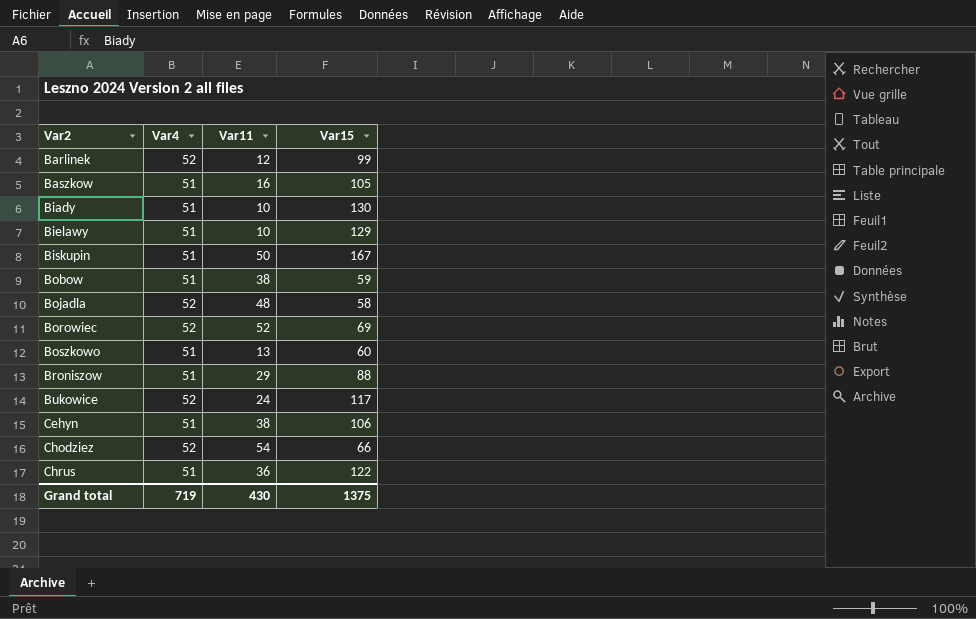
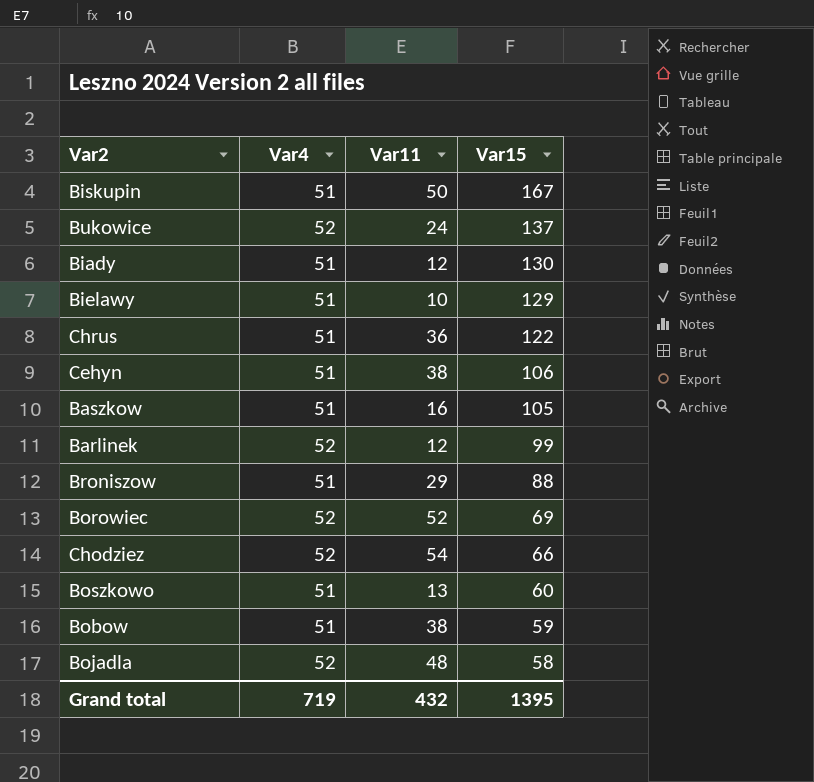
row order: Var2 ascending -> Var15 descending
Bukowice | Var15: 117 -> 137
Biady | Var11: 10 -> 12
Grand total | Var11: 430 -> 432
Grand total | Var15: 1375 -> 1395

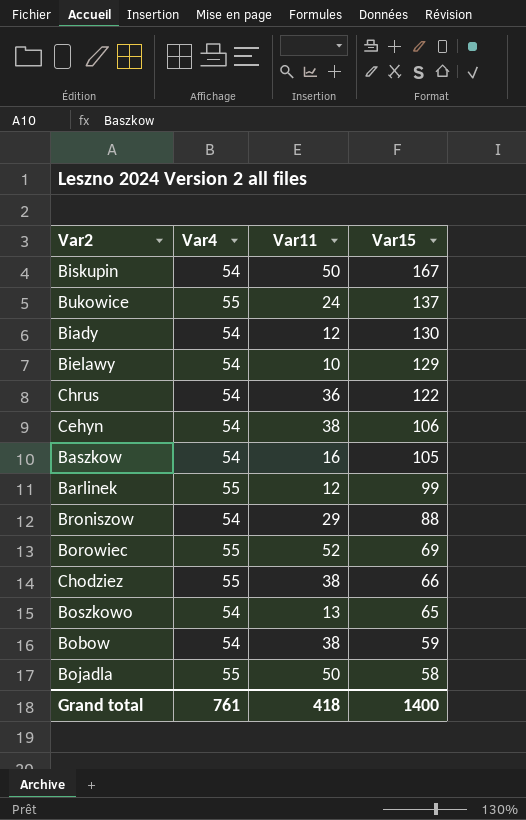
Biskupin | Var4: 51 -> 54
Bukowice | Var4: 52 -> 55
Biady | Var4: 51 -> 54
Bielawy | Var4: 51 -> 54
Chrus | Var4: 51 -> 54
Cehyn | Var4: 51 -> 54
Baszkow | Var4: 51 -> 54
Barlinek | Var4: 52 -> 55
Broniszow | Var4: 51 -> 54
Borowiec | Var4: 52 -> 55
Chodziez | Var4: 52 -> 55
Chodziez | Var11: 54 -> 38
Boszkowo | Var4: 51 -> 54
Boszkowo | Var15: 60 -> 65
Bobow | Var4: 51 -> 54
Bojadla | Var4: 52 -> 55
Bojadla | Var11: 48 -> 50
Grand total | Var4: 719 -> 761
Grand total | Var11: 432 -> 418
Grand total | Var15: 1395 -> 1400

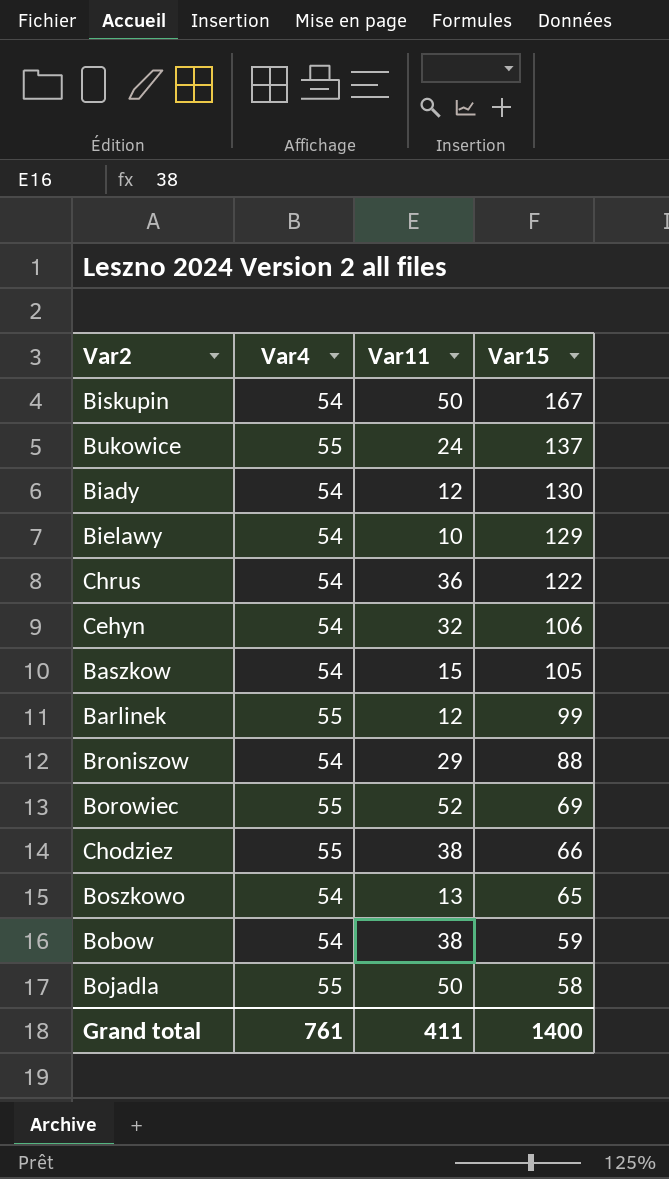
Cehyn | Var11: 38 -> 32
Baszkow | Var11: 16 -> 15
Grand total | Var11: 418 -> 411

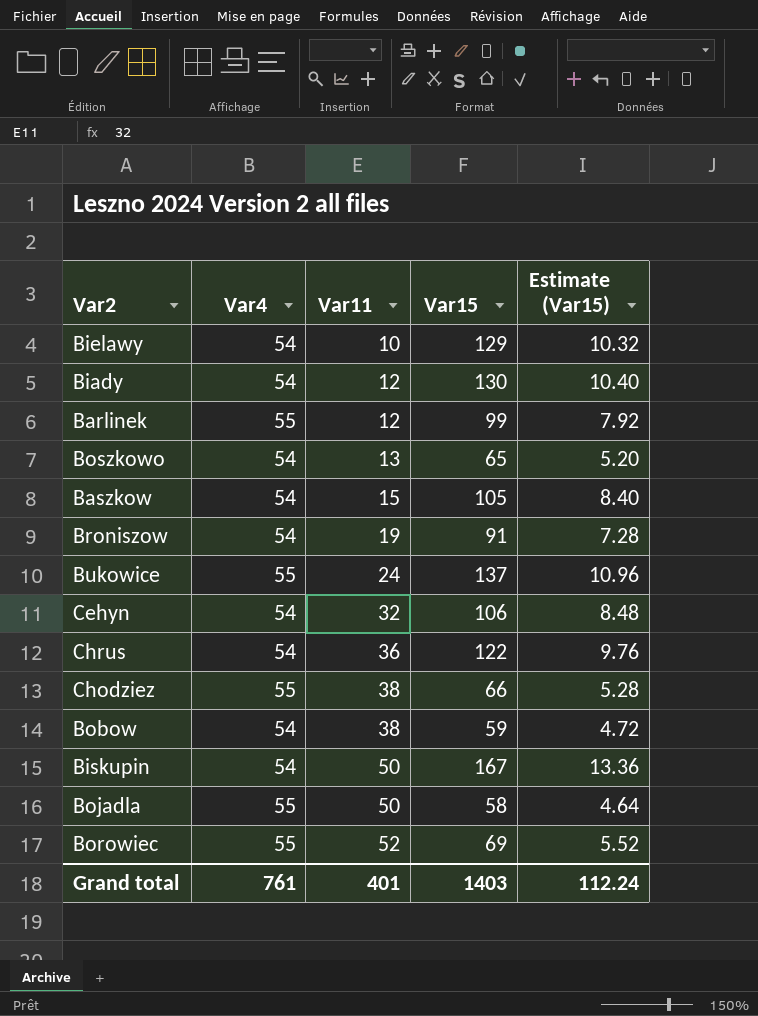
row order: Var15 descending -> Var11 ascending
column Estimate (Var15) | formula: none -> [Var15] * 0.08
Broniszow | Var11: 29 -> 19
Broniszow | Var15: 88 -> 91
Grand total | Var11: 411 -> 401
Grand total | Var15: 1400 -> 1403

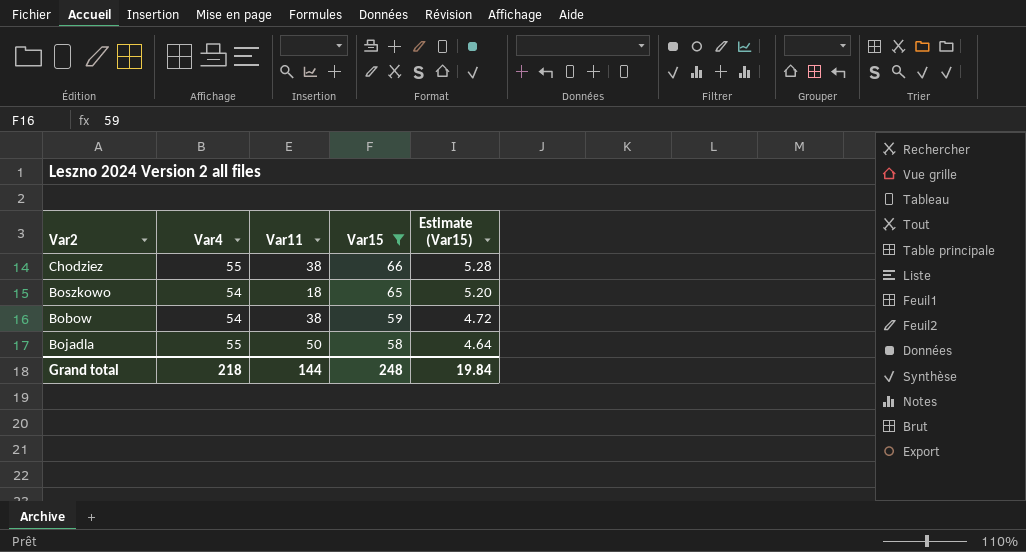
filter: none -> Var15 <= 66
row order: Var11 ascending -> Var15 descending
Boszkowo | Var11: 13 -> 18
Grand total | Var4: 761 -> 218
Grand total | Var11: 401 -> 144
Grand total | Var15: 1403 -> 248
Grand total | Estimate (Var15): 112.24 -> 19.84

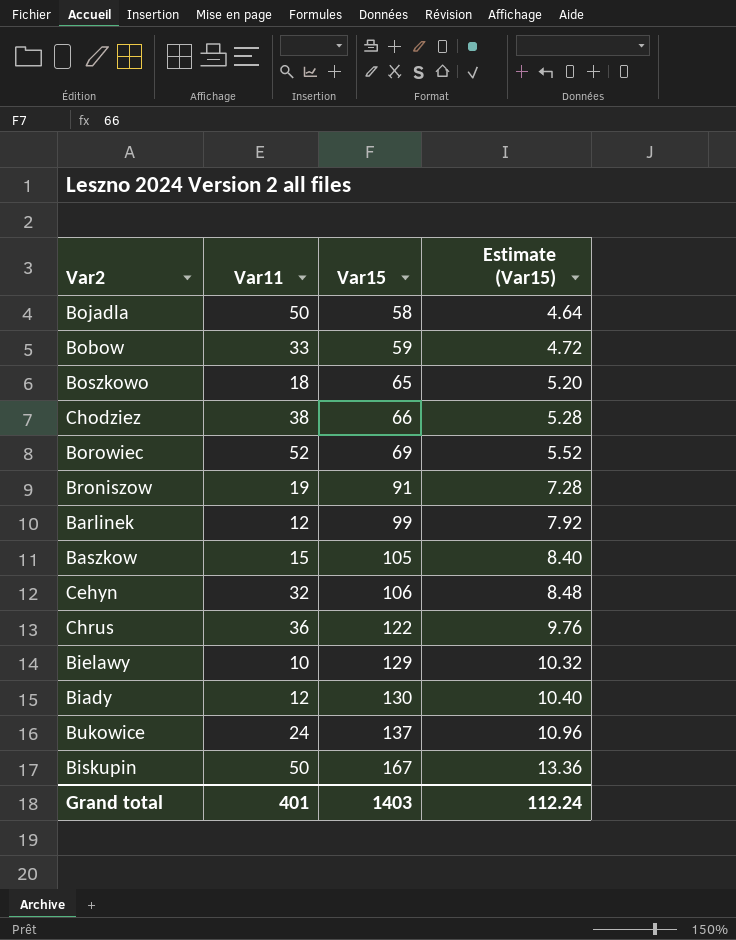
filter: Var15 <= 66 -> none
row order: Var15 descending -> Var15 ascending
column Var4 | position: 2 -> none
Bobow | Var11: 38 -> 33
Grand total | Var11: 144 -> 401
Grand total | Var15: 248 -> 1403
Grand total | Estimate (Var15): 19.84 -> 112.24

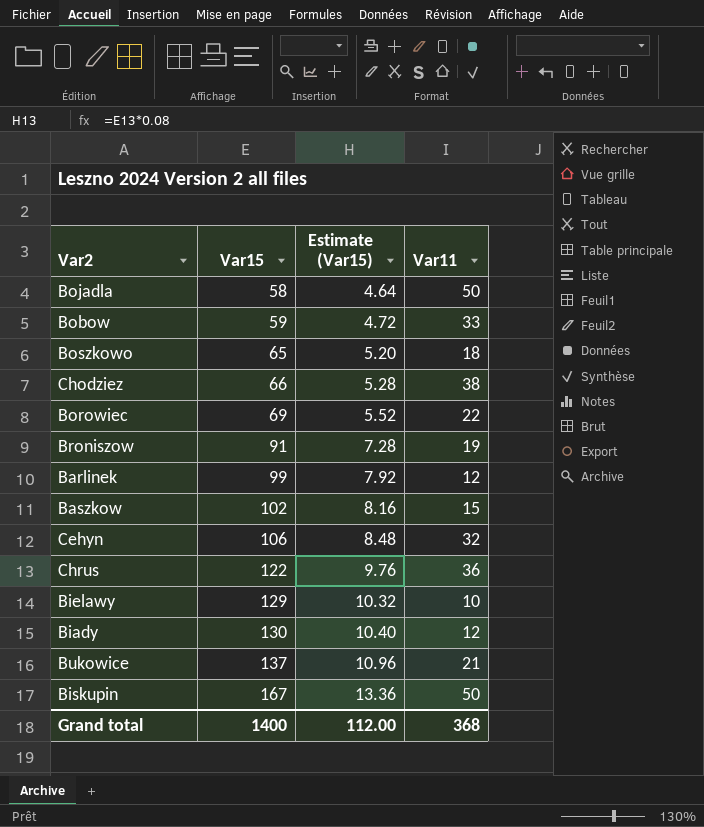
column Var11 | position: 2 -> 4
Borowiec | Var11: 52 -> 22
Baszkow | Var15: 105 -> 102
Baszkow | Estimate (Var15): 8.40 -> 8.16
Bukowice | Var11: 24 -> 21
Grand total | Var15: 1403 -> 1400
Grand total | Estimate (Var15): 112.24 -> 112.00
Grand total | Var11: 401 -> 368

